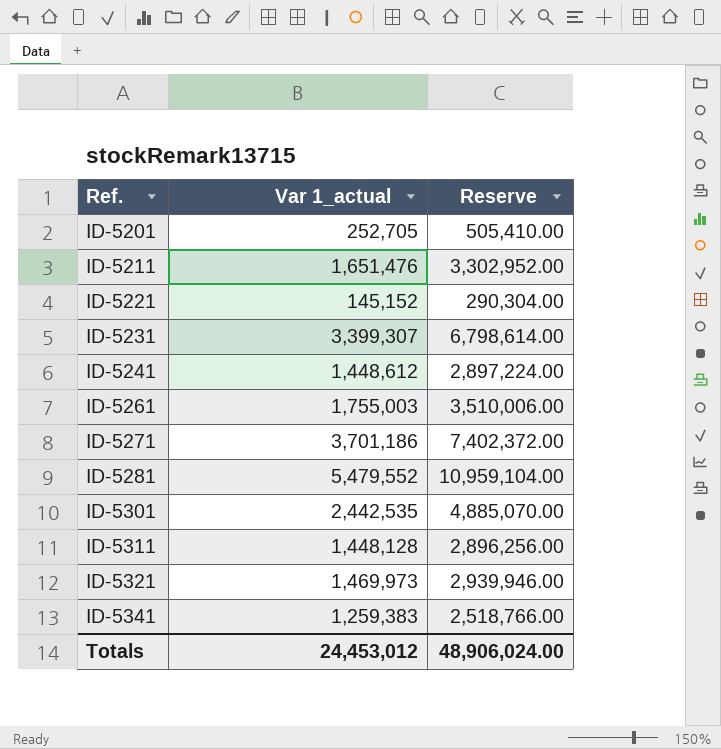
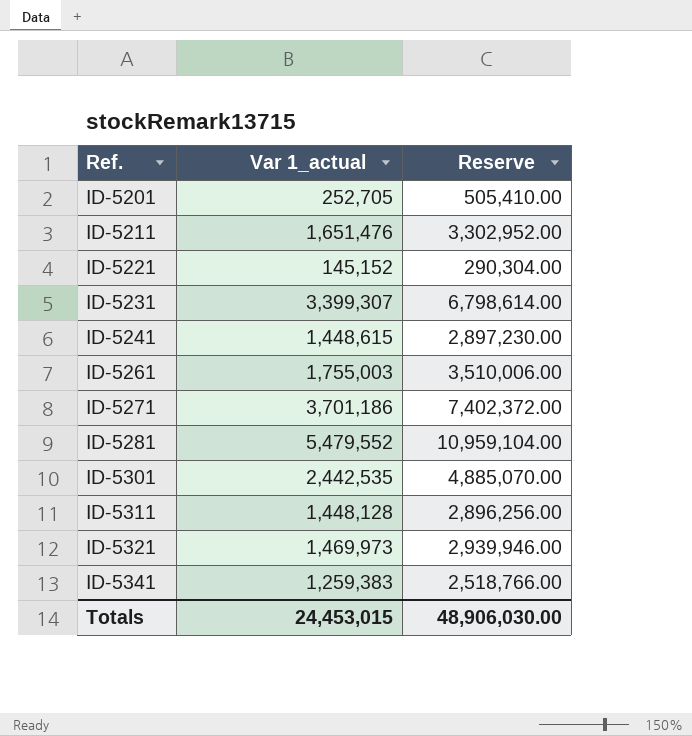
ID-5241 | Var 1_actual: 1,448,612 -> 1,448,615
ID-5241 | Reserve: 2,897,224.00 -> 2,897,230.00
Totals | Var 1_actual: 24,453,012 -> 24,453,015
Totals | Reserve: 48,906,024.00 -> 48,906,030.00

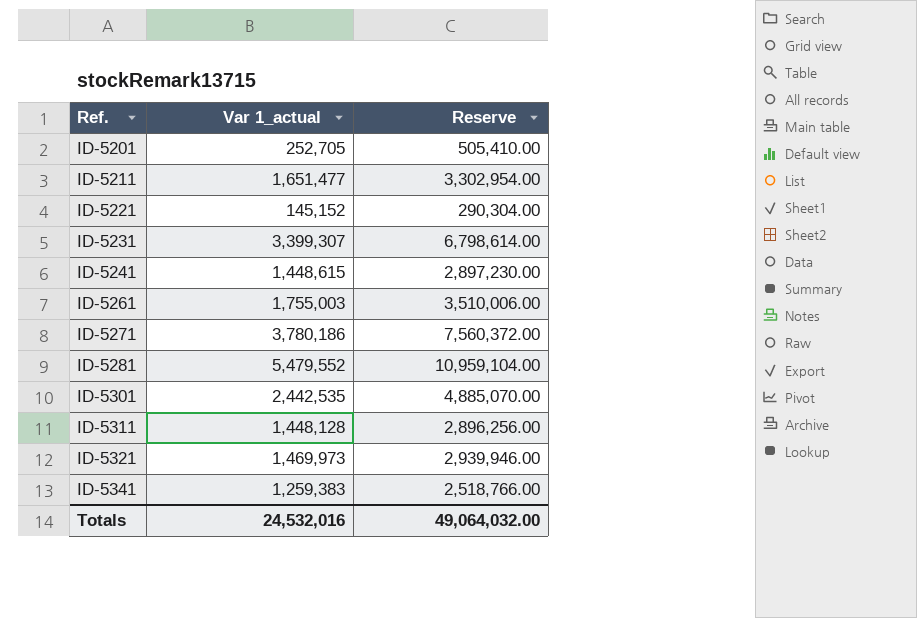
ID-5211 | Var 1_actual: 1,651,476 -> 1,651,477
ID-5211 | Reserve: 3,302,952.00 -> 3,302,954.00
ID-5271 | Var 1_actual: 3,701,186 -> 3,780,186
ID-5271 | Reserve: 7,402,372.00 -> 7,560,372.00
Totals | Var 1_actual: 24,453,015 -> 24,532,016
Totals | Reserve: 48,906,030.00 -> 49,064,032.00

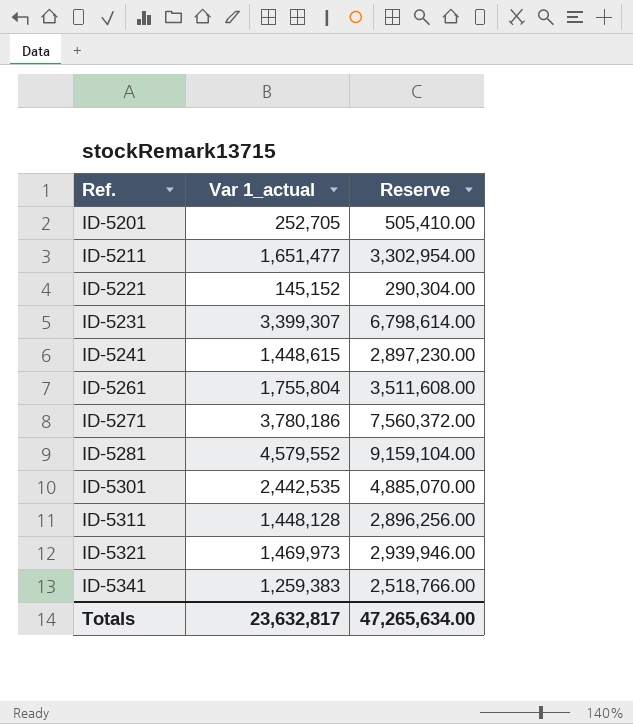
ID-5261 | Var 1_actual: 1,755,003 -> 1,755,804
ID-5261 | Reserve: 3,510,006.00 -> 3,511,608.00
ID-5281 | Var 1_actual: 5,479,552 -> 4,579,552
ID-5281 | Reserve: 10,959,104.00 -> 9,159,104.00
Totals | Var 1_actual: 24,532,016 -> 23,632,817
Totals | Reserve: 49,064,032.00 -> 47,265,634.00

